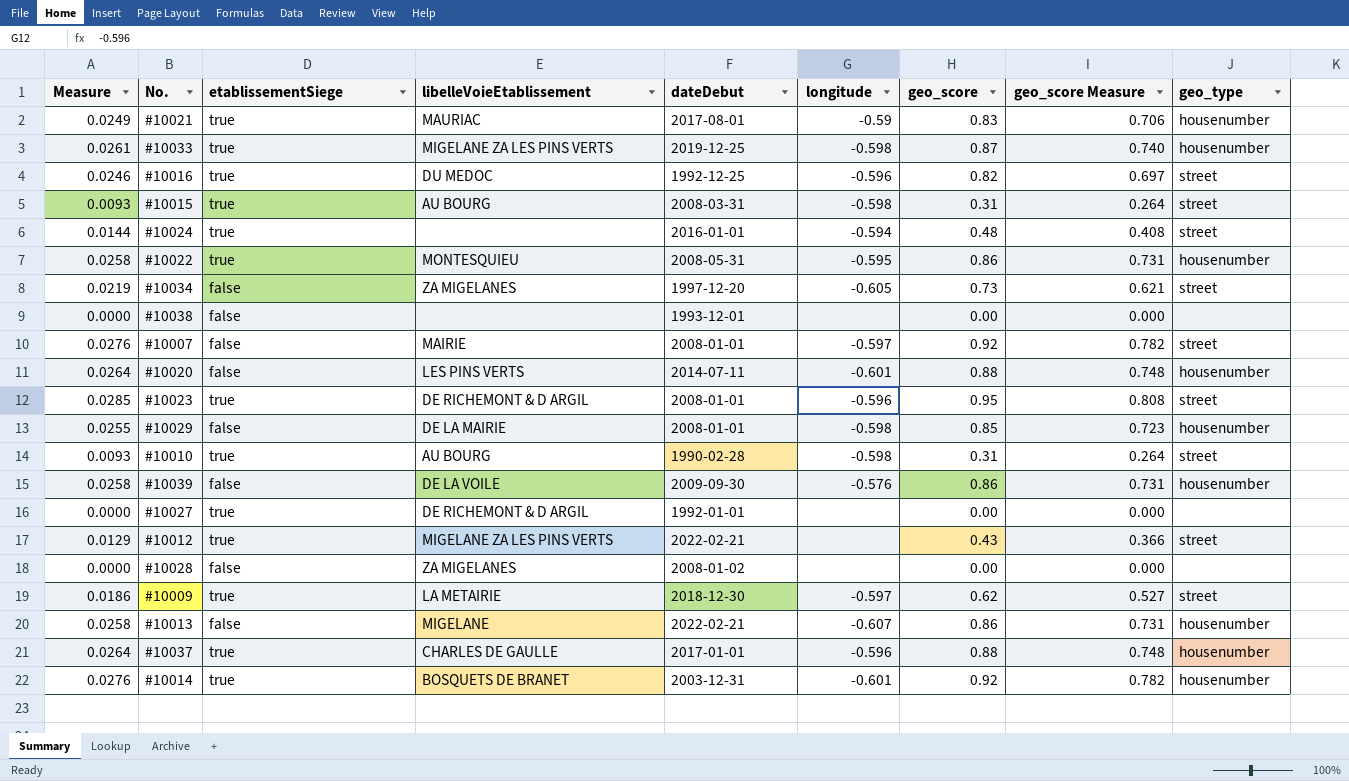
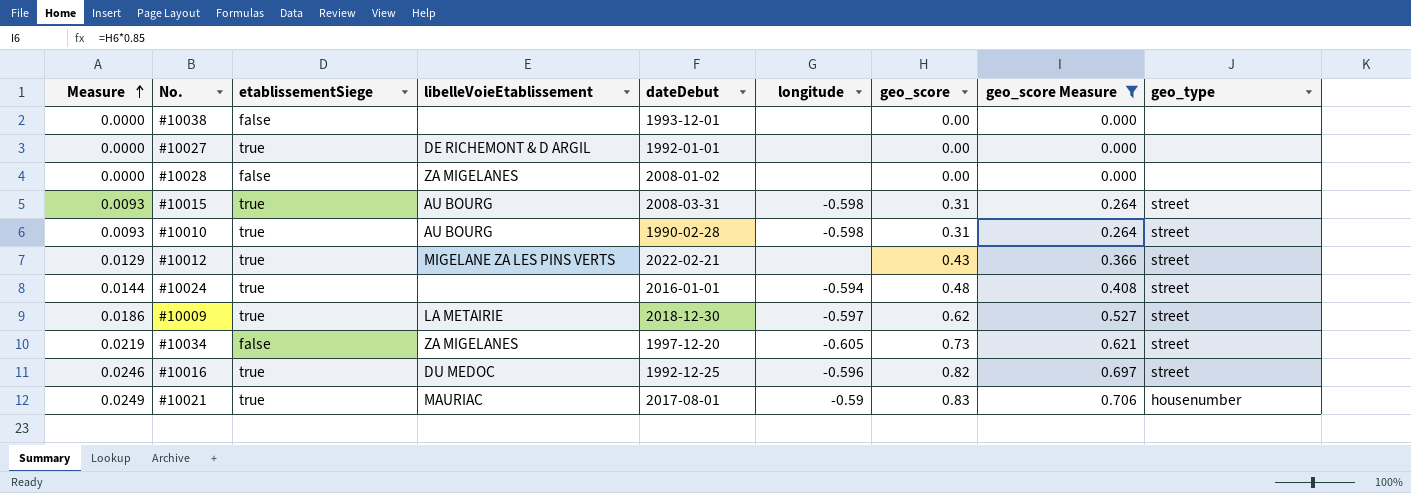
filter: none -> geo_score Measure <= 0.706
row order: none -> Measure ascending

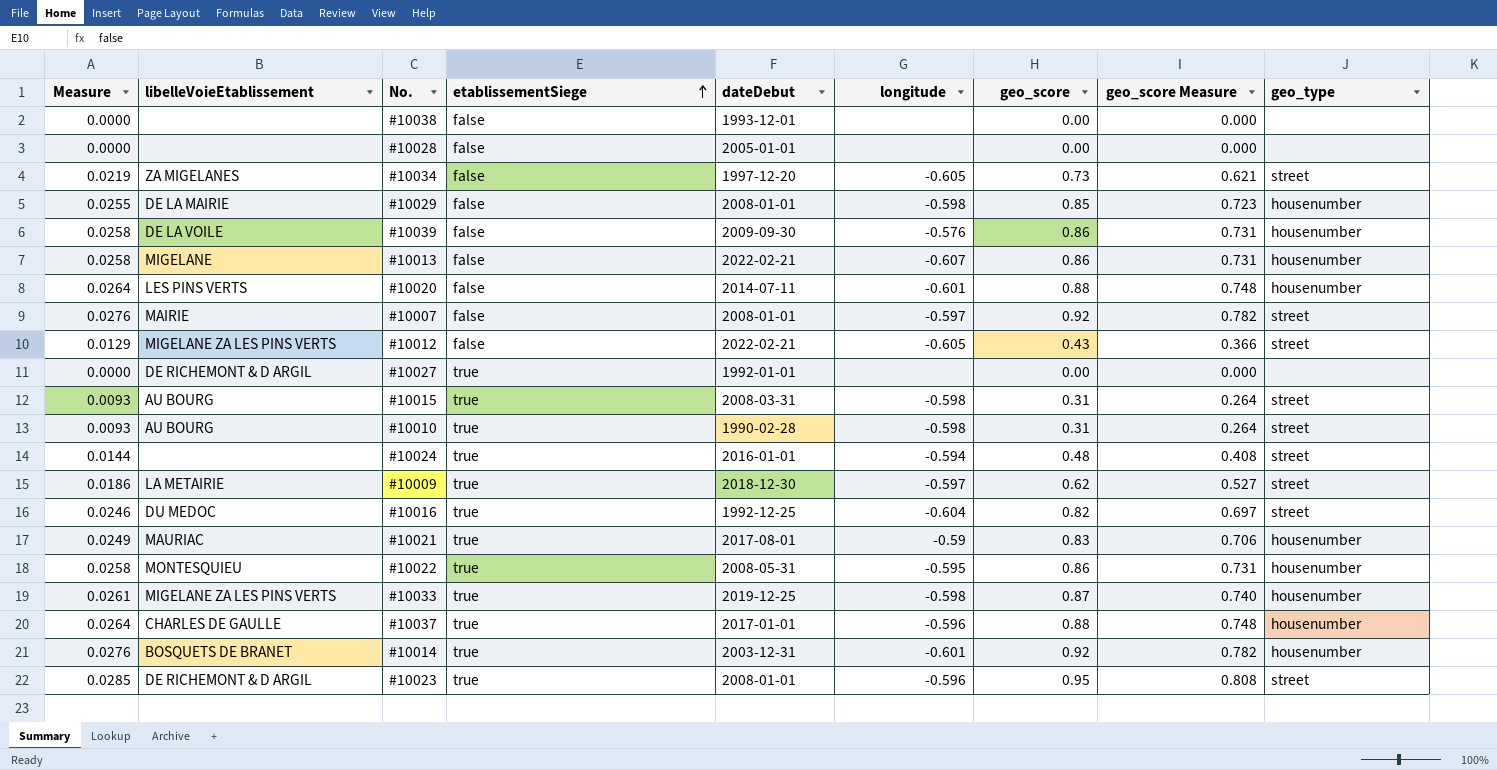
filter: geo_score Measure <= 0.706 -> none
row order: Measure ascending -> etablissementSiege ascending
column libelleVoieEtablissement | position: 4 -> 2
#10028 | libelleVoieEtablissement: ZA MIGELANES -> none
#10028 | dateDebut: 2008-01-02 -> 2005-01-01
#10012 | etablissementSiege: true -> false
#10012 | longitude: none -> -0.605
#10016 | longitude: -0.596 -> -0.604

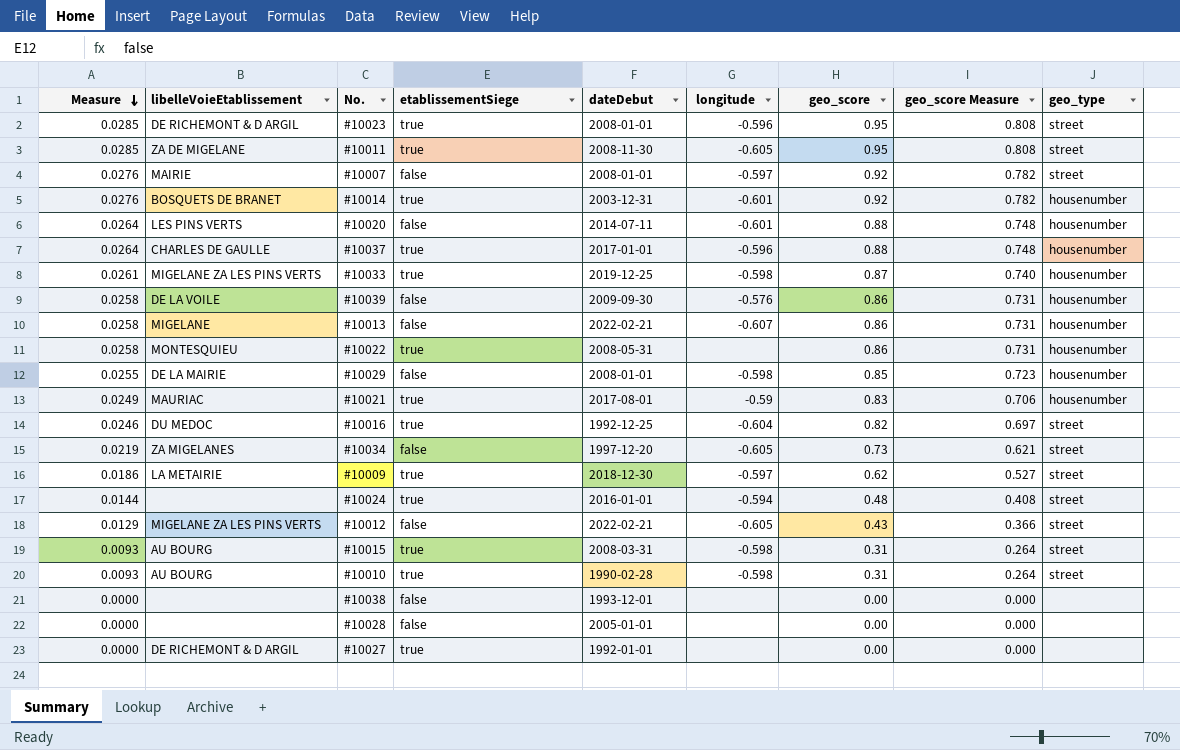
row order: etablissementSiege ascending -> Measure descending
row #10011: none -> 0.0285 | ZA DE MIGELANE | true | 2008-11-30 | -0.605 | 0.95 | 0.808 | street
#10022 | longitude: -0.595 -> none

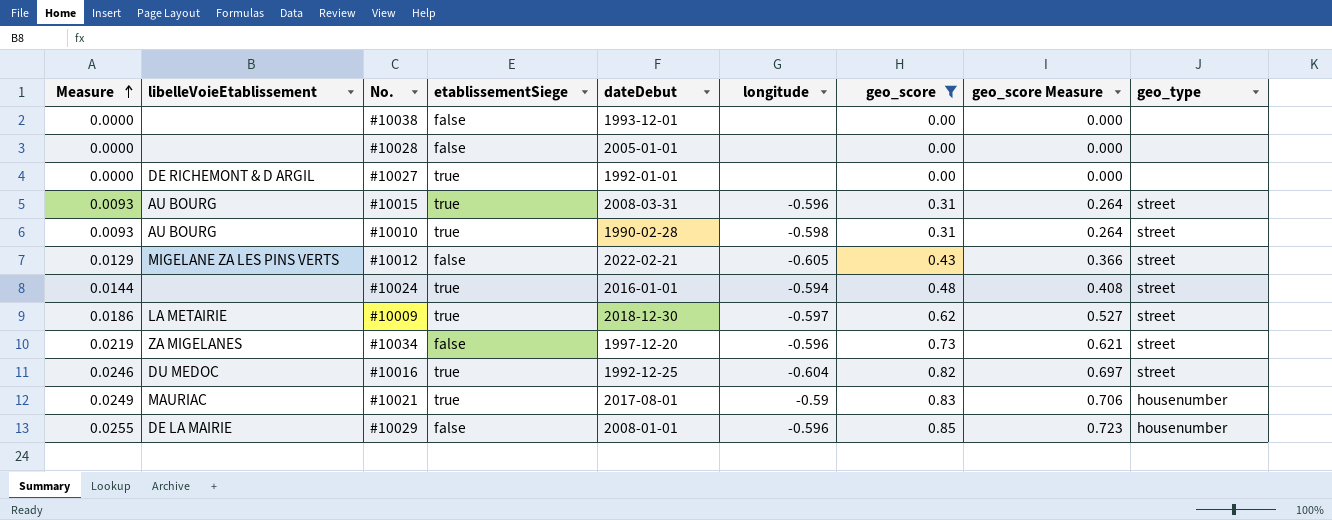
filter: none -> geo_score <= 0.85
row order: Measure descending -> Measure ascending
#10015 | longitude: -0.598 -> -0.596
#10034 | longitude: -0.605 -> -0.596
#10029 | longitude: -0.598 -> -0.596

